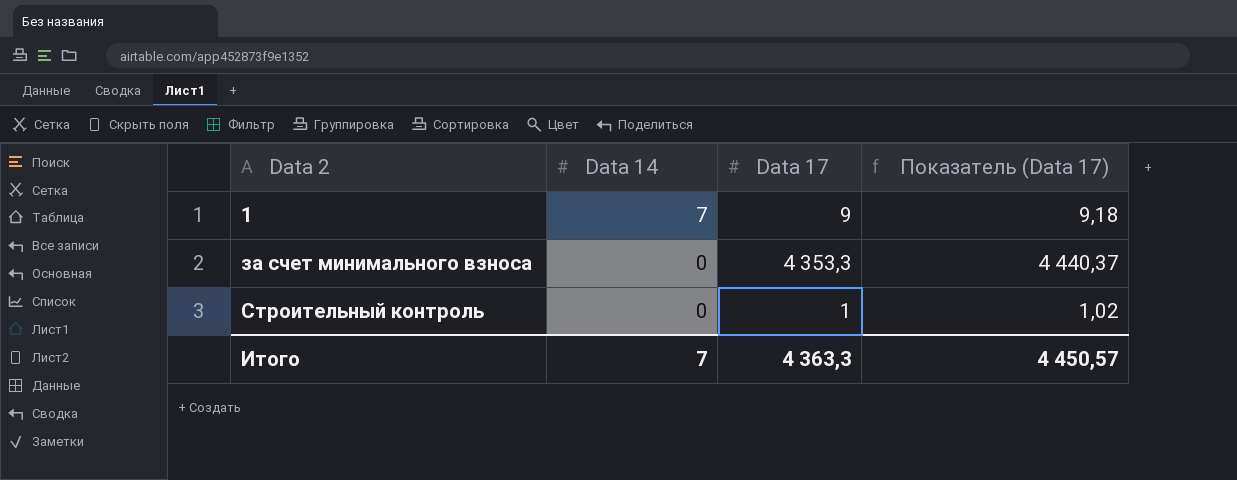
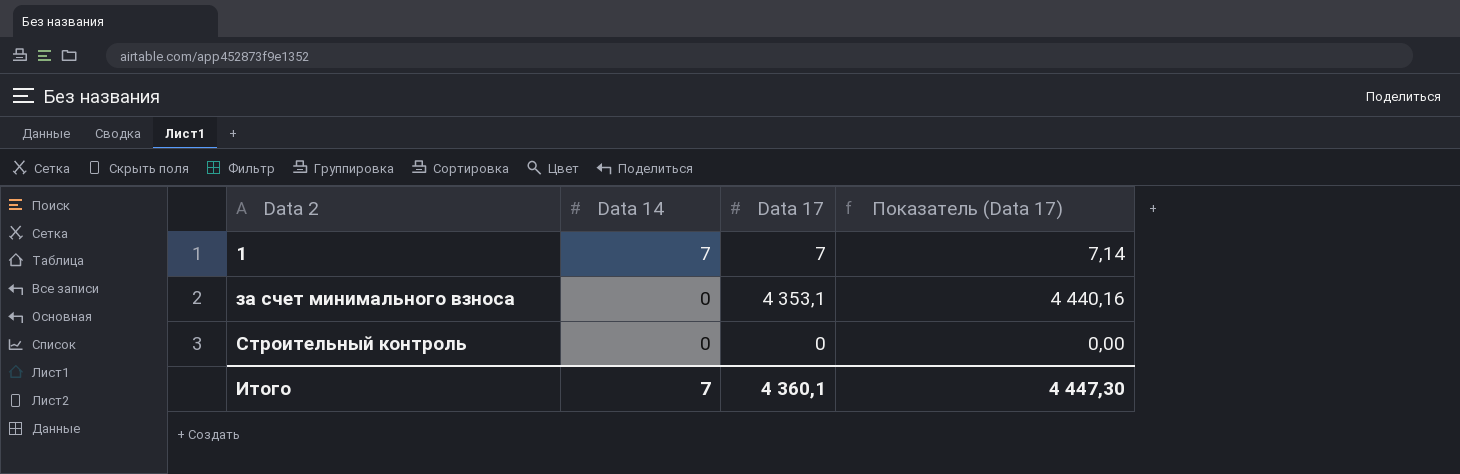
1 | Data 17: 9 -> 7
1 | Показатель (Data 17): 9,18 -> 7,14
за счет минимального взноса | Data 17: 4 353,3 -> 4 353,1
за счет минимального взноса | Показатель (Data 17): 4 440,37 -> 4 440,16
Строительный контроль | Data 17: 1 -> 0
Строительный контроль | Показатель (Data 17): 1,02 -> 0,00
Итого | Data 17: 4 363,3 -> 4 360,1
Итого | Показатель (Data 17): 4 450,57 -> 4 447,30

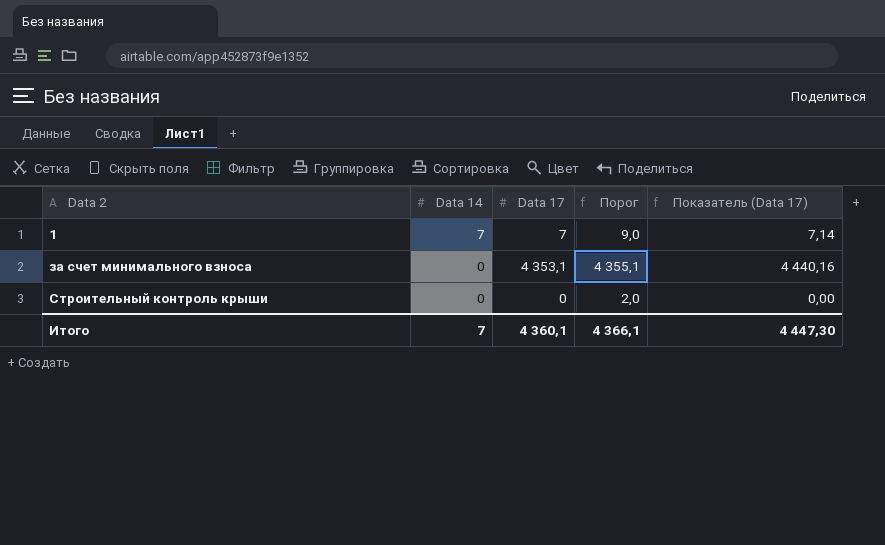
column Порог | formula: none -> [Data 17] + 2
row Строительный контроль: 0 | 0 | 0,00 -> none
row Строительный контроль крыши: none -> 0 | 0 | 2,0 | 0,00

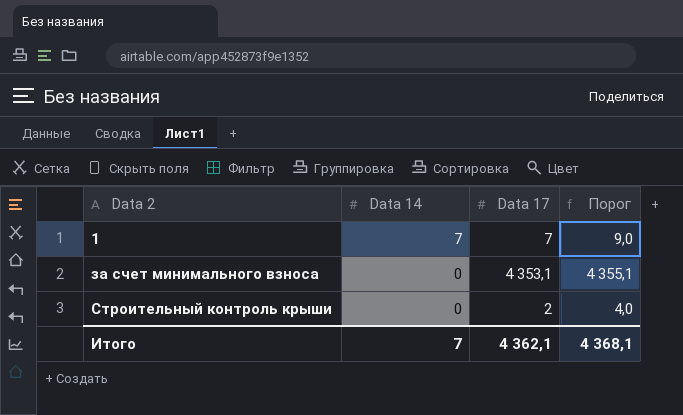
column Показатель (Data 17) | formula: [Data 17] * 1,02 -> none
Строительный контроль крыши | Data 17: 0 -> 2
Строительный контроль крыши | Порог: 2,0 -> 4,0
Итого | Data 17: 4 360,1 -> 4 362,1
Итого | Порог: 4 366,1 -> 4 368,1

